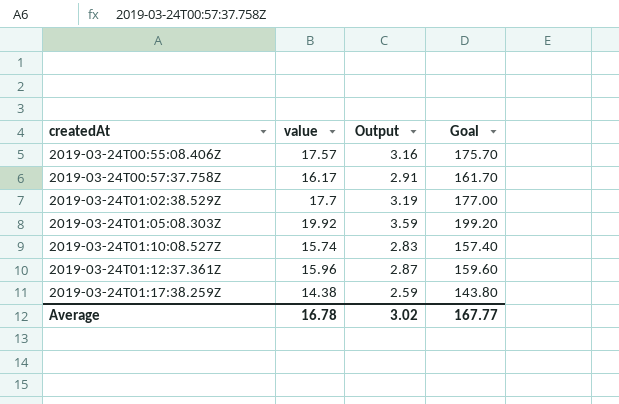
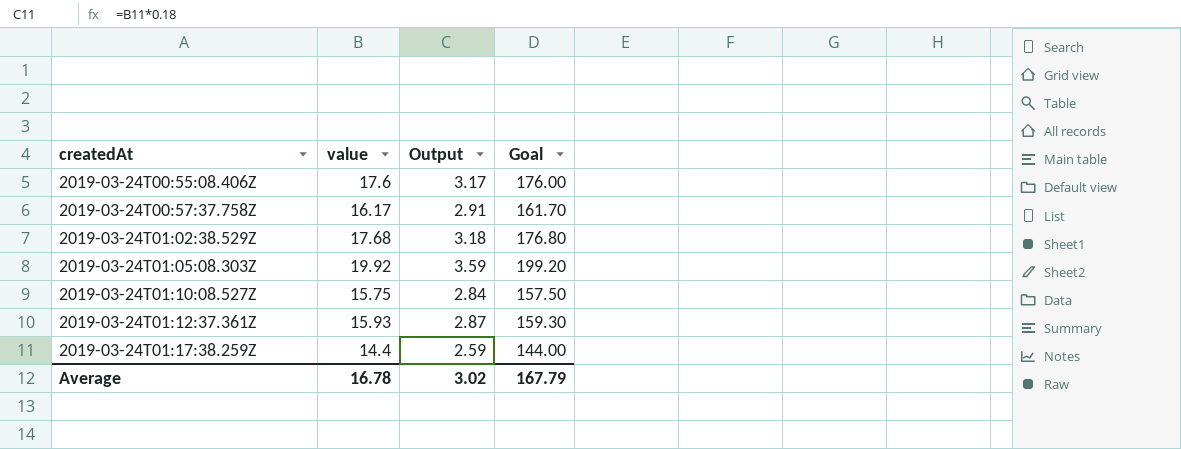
2019-03-24T00:55:08.406Z | value: 17.57 -> 17.6
2019-03-24T00:55:08.406Z | Output: 3.16 -> 3.17
2019-03-24T00:55:08.406Z | Goal: 175.70 -> 176.00
2019-03-24T01:02:38.529Z | value: 17.7 -> 17.68
2019-03-24T01:02:38.529Z | Output: 3.19 -> 3.18
2019-03-24T01:02:38.529Z | Goal: 177.00 -> 176.80
2019-03-24T01:10:08.527Z | value: 15.74 -> 15.75
2019-03-24T01:10:08.527Z | Output: 2.83 -> 2.84
2019-03-24T01:10:08.527Z | Goal: 157.40 -> 157.50
2019-03-24T01:12:37.361Z | value: 15.96 -> 15.93
2019-03-24T01:12:37.361Z | Goal: 159.60 -> 159.30
2019-03-24T01:17:38.259Z | value: 14.38 -> 14.4
2019-03-24T01:17:38.259Z | Goal: 143.80 -> 144.00
Average | Goal: 167.77 -> 167.79

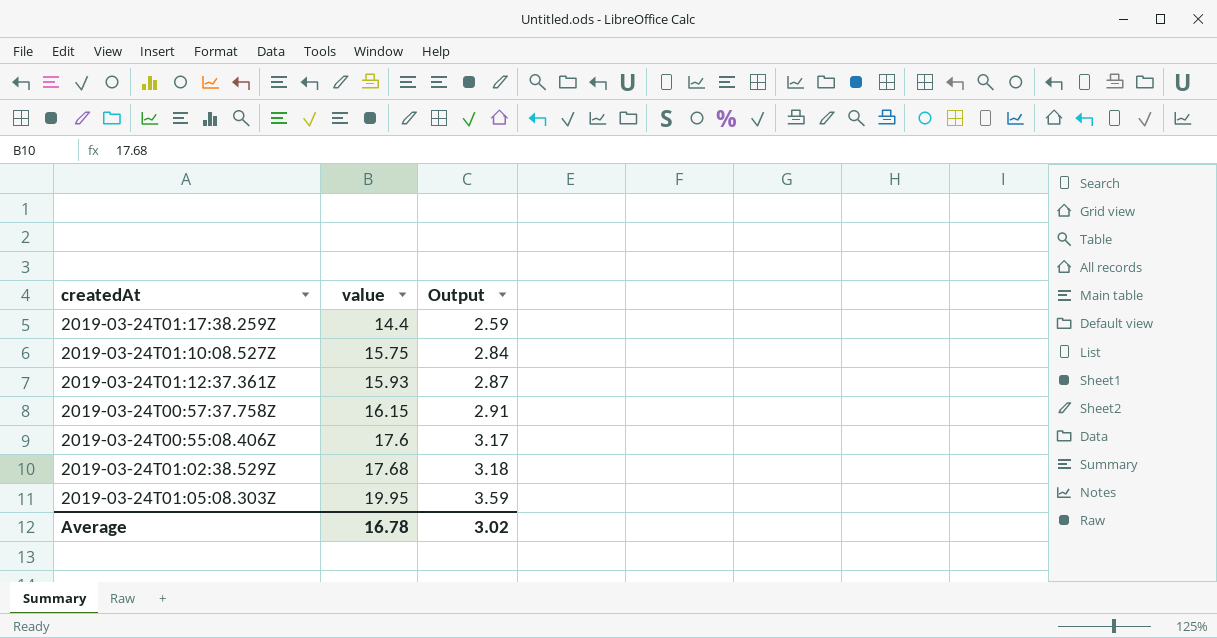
row order: createdAt ascending -> value ascending
column Goal | formula: [value] * 10 -> none
2019-03-24T00:57:37.758Z | value: 16.17 -> 16.15
2019-03-24T01:05:08.303Z | value: 19.92 -> 19.95

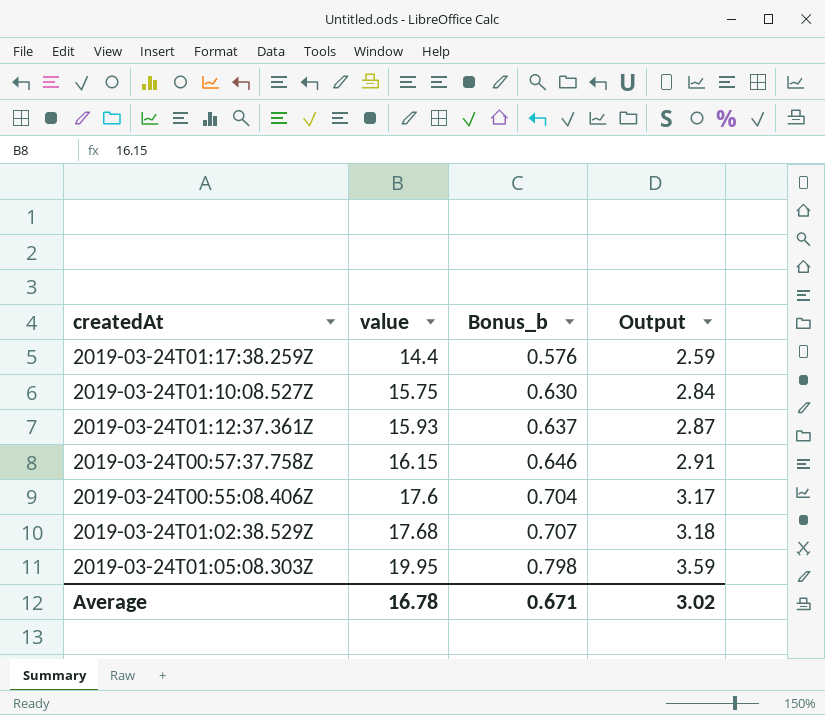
column Bonus_b | formula: none -> [value] * 0.04

